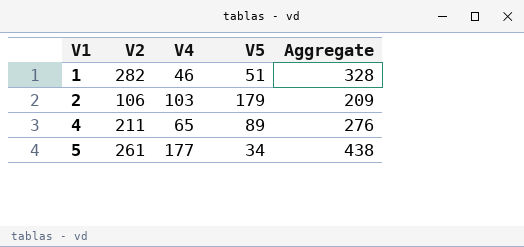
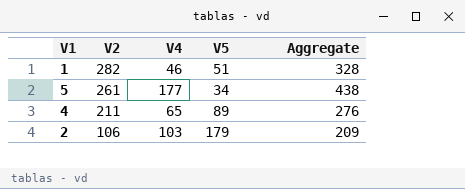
row order: V1 ascending -> V2 descending

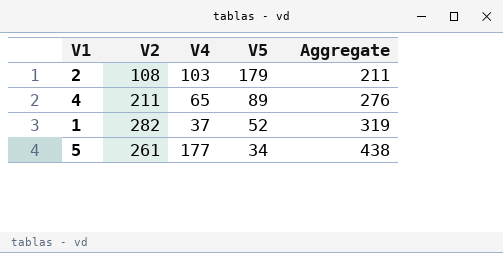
row order: V2 descending -> V5 descending
2 | V2: 106 -> 108
2 | Aggregate: 209 -> 211
1 | V4: 46 -> 37
1 | V5: 51 -> 52
1 | Aggregate: 328 -> 319

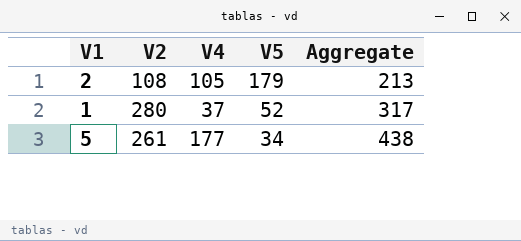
row 4: 211 | 65 | 89 | 276 -> none
2 | V4: 103 -> 105
2 | Aggregate: 211 -> 213
1 | V2: 282 -> 280
1 | Aggregate: 319 -> 317

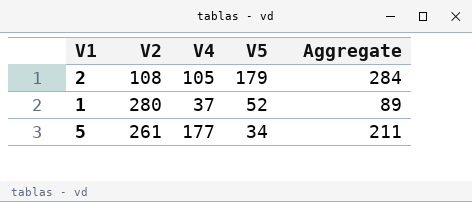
column Aggregate | formula: [V2] + [V4] -> [V4] + [V5]

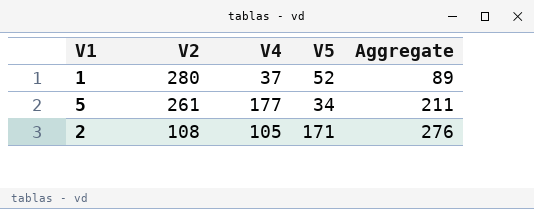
row order: V5 descending -> V2 descending
2 | V5: 179 -> 171
2 | Aggregate: 284 -> 276

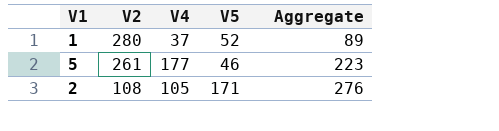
5 | V5: 34 -> 46
5 | Aggregate: 211 -> 223

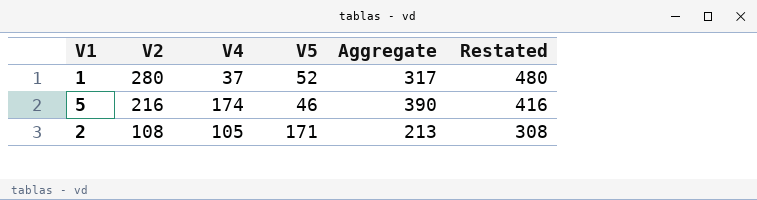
column Aggregate | formula: [V4] + [V5] -> [V2] + [V4]
column Restated | formula: none -> [V2] + 200
5 | V2: 261 -> 216
5 | V4: 177 -> 174

